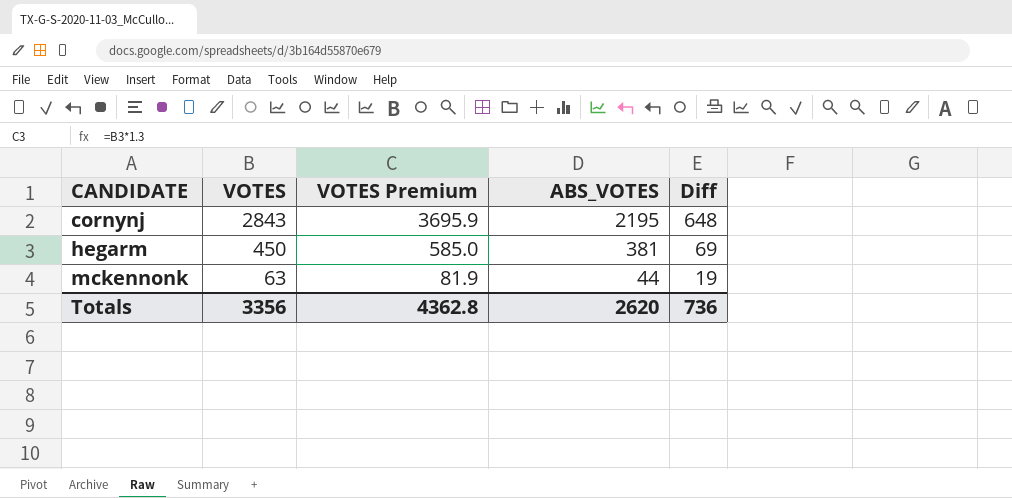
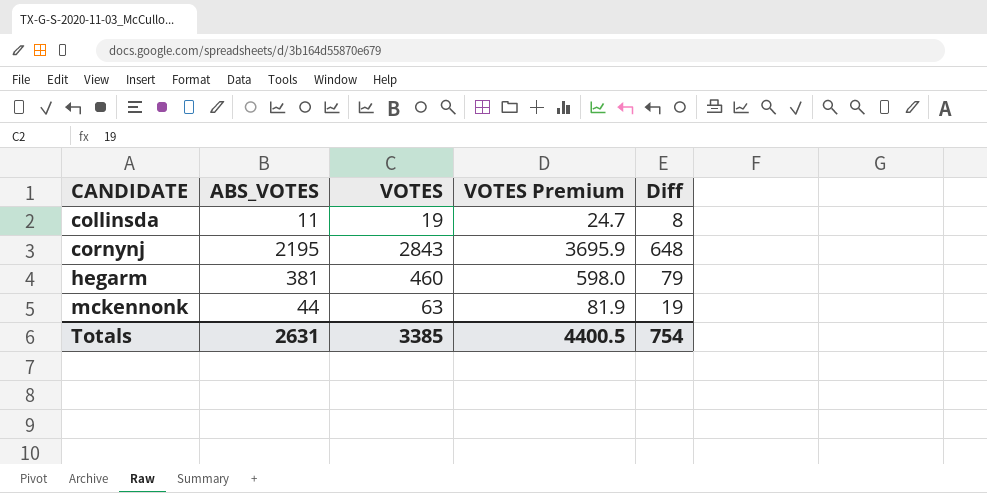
column ABS_VOTES | position: 4 -> 2
row collinsda: none -> 11 | 19 | 24.7 | 8
hegarm | VOTES: 450 -> 460
hegarm | VOTES Premium: 585.0 -> 598.0
hegarm | Diff: 69 -> 79
Totals | ABS_VOTES: 2620 -> 2631
Totals | VOTES: 3356 -> 3385
Totals | VOTES Premium: 4362.8 -> 4400.5
Totals | Diff: 736 -> 754

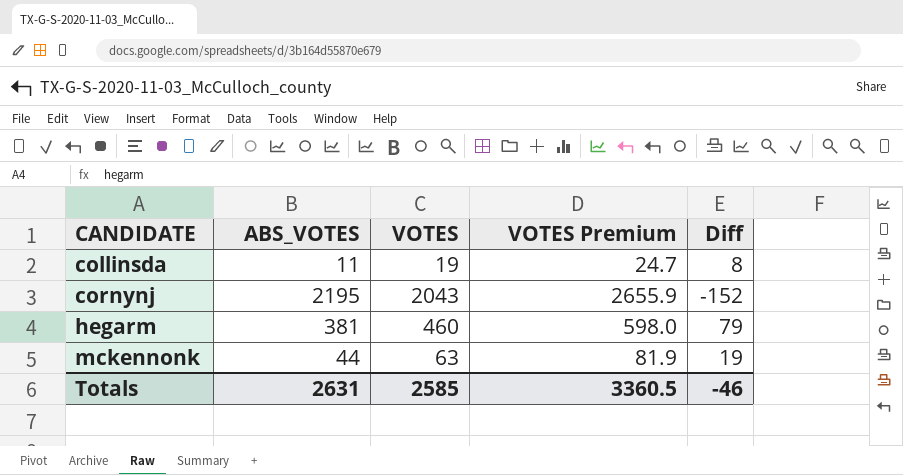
cornynj | VOTES: 2843 -> 2043
cornynj | VOTES Premium: 3695.9 -> 2655.9
cornynj | Diff: 648 -> -152
Totals | VOTES: 3385 -> 2585
Totals | VOTES Premium: 4400.5 -> 3360.5
Totals | Diff: 754 -> -46

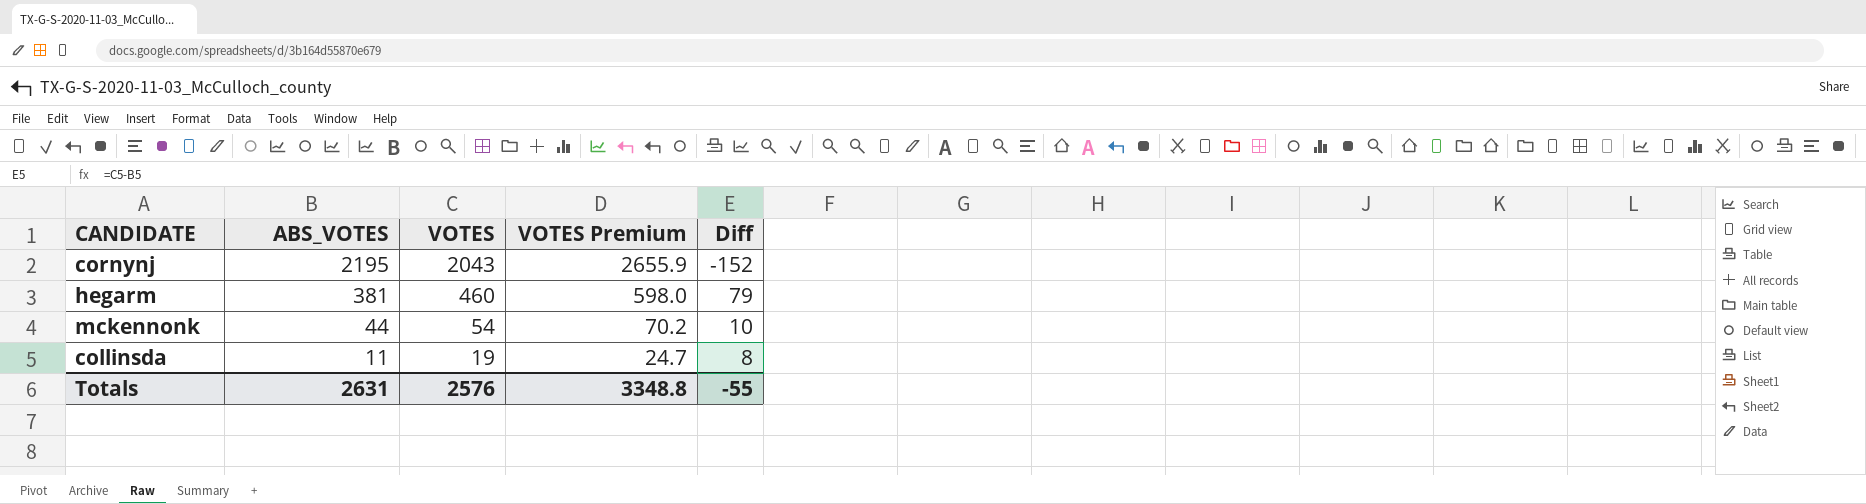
row order: CANDIDATE ascending -> ABS_VOTES descending
mckennonk | VOTES: 63 -> 54
mckennonk | VOTES Premium: 81.9 -> 70.2
mckennonk | Diff: 19 -> 10
Totals | VOTES: 2585 -> 2576
Totals | VOTES Premium: 3360.5 -> 3348.8
Totals | Diff: -46 -> -55

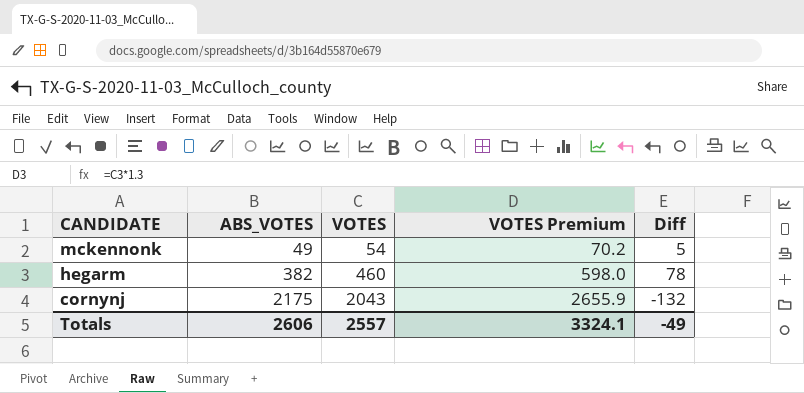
row order: ABS_VOTES descending -> CANDIDATE descending
row collinsda: 11 | 19 | 24.7 | 8 -> none
mckennonk | ABS_VOTES: 44 -> 49
mckennonk | Diff: 10 -> 5
hegarm | ABS_VOTES: 381 -> 382
hegarm | Diff: 79 -> 78
cornynj | ABS_VOTES: 2195 -> 2175
cornynj | Diff: -152 -> -132
Totals | ABS_VOTES: 2631 -> 2606
Totals | VOTES: 2576 -> 2557
Totals | VOTES Premium: 3348.8 -> 3324.1
Totals | Diff: -55 -> -49

